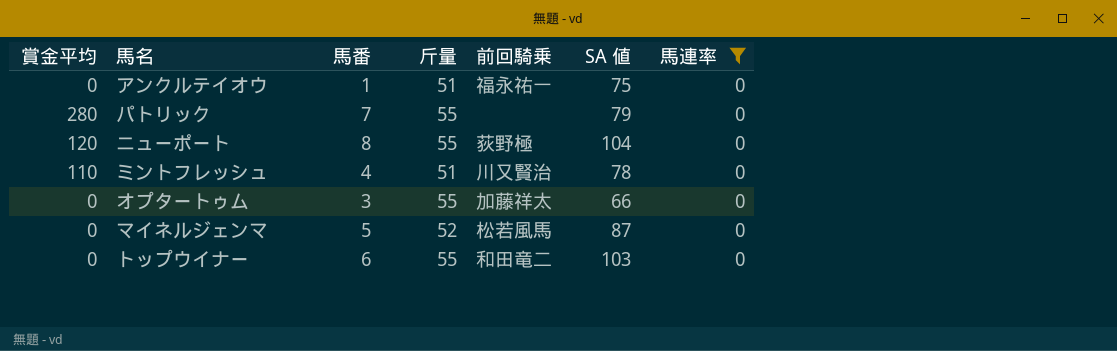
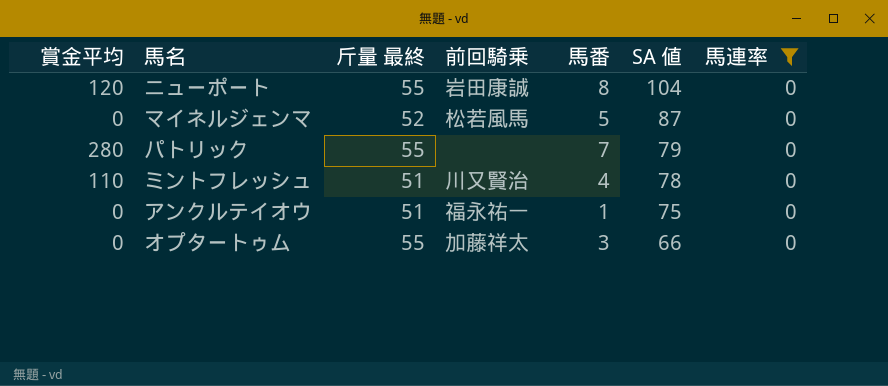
row order: none -> SA 値 descending
column name: 斤量 -> 斤量 最終
column 馬番 | position: 3 -> 5
row トップウイナー: 0 | 6 | 55 | 和田竜二 | 103 | 0 -> none
ニューポート | 前回騎乗: 荻野極 -> 岩田康誠

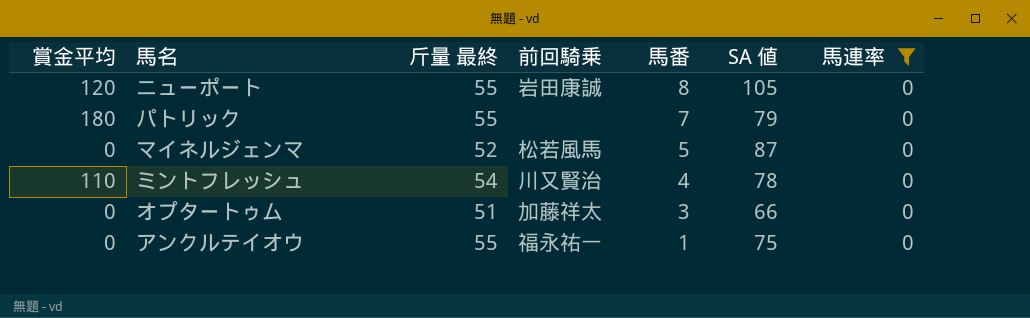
row order: SA 値 descending -> 馬番 descending
ニューポート | SA 値: 104 -> 105
パトリック | 賞金平均: 280 -> 180
ミントフレッシュ | 斤量 最終: 51 -> 54
オプタートゥム | 斤量 最終: 55 -> 51
アンクルテイオウ | 斤量 最終: 51 -> 55

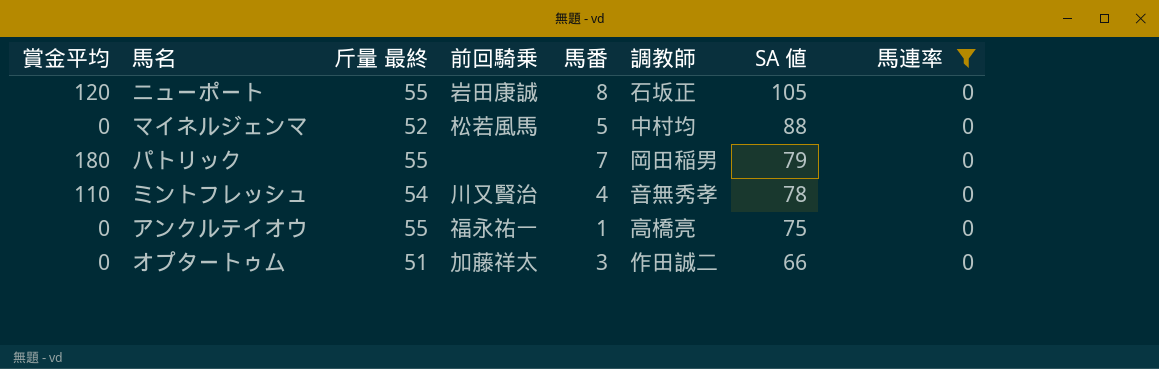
row order: 馬番 descending -> SA 値 descending
column 調教師 | position: none -> 6
マイネルジェンマ | SA 値: 87 -> 88

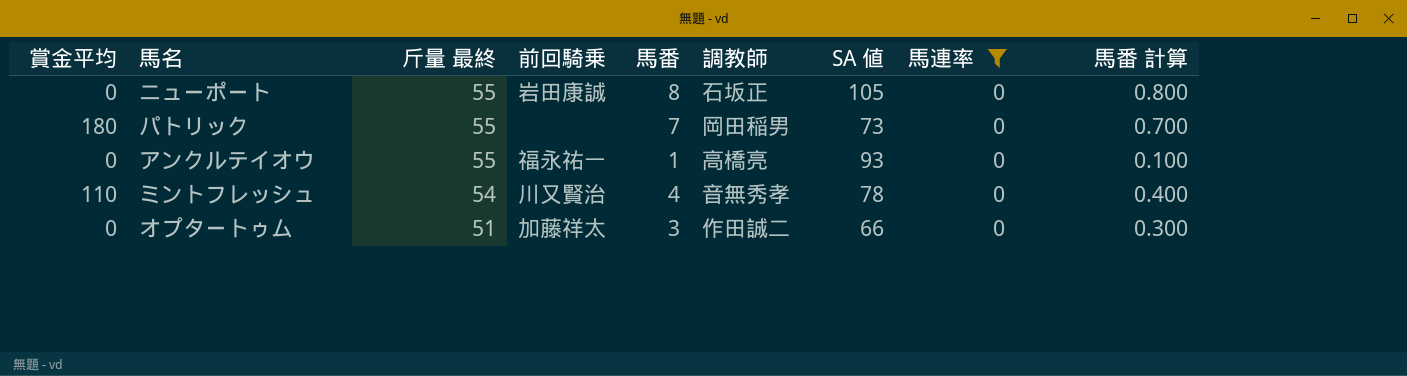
row order: SA 値 descending -> 斤量 最終 descending
column 馬番 計算 | formula: none -> [馬番] * 0.1
row マイネルジェンマ: 0 | 52 | 松若風馬 | 5 | 中村均 | 88 | 0 -> none
ニューポート | 賞金平均: 120 -> 0
パトリック | SA 値: 79 -> 73
アンクルテイオウ | SA 値: 75 -> 93

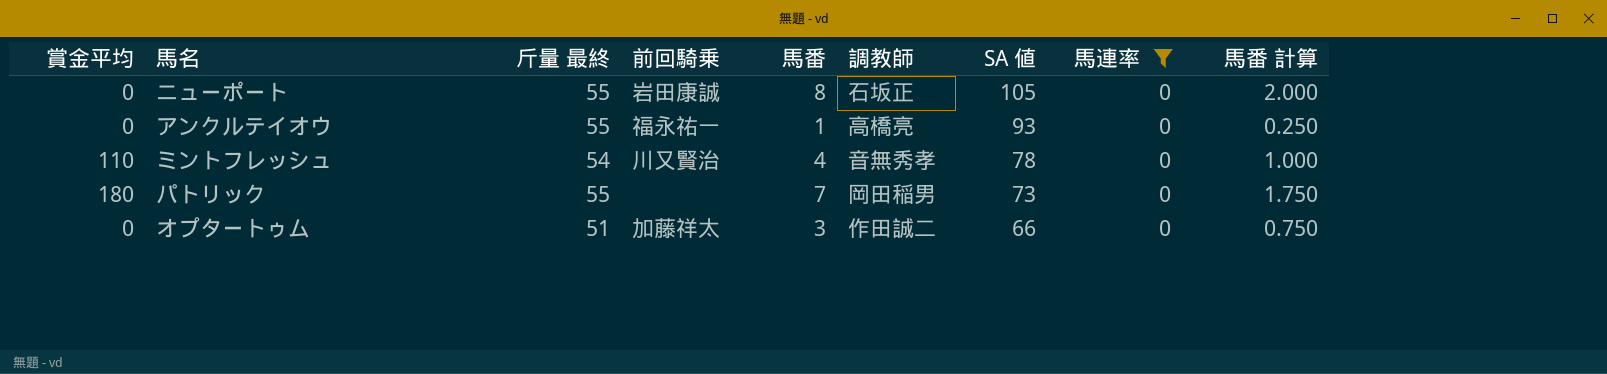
row order: 斤量 最終 descending -> SA 値 descending
column 馬番 計算 | formula: [馬番] * 0.1 -> [馬番] * 0.25

